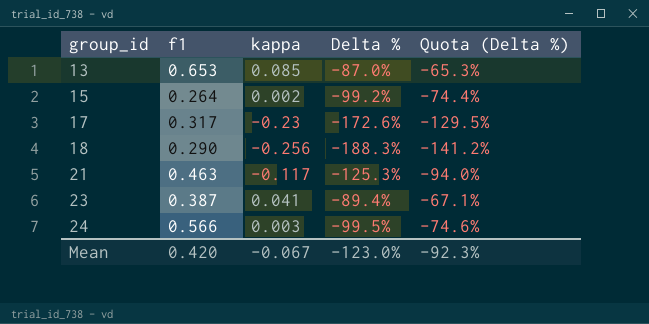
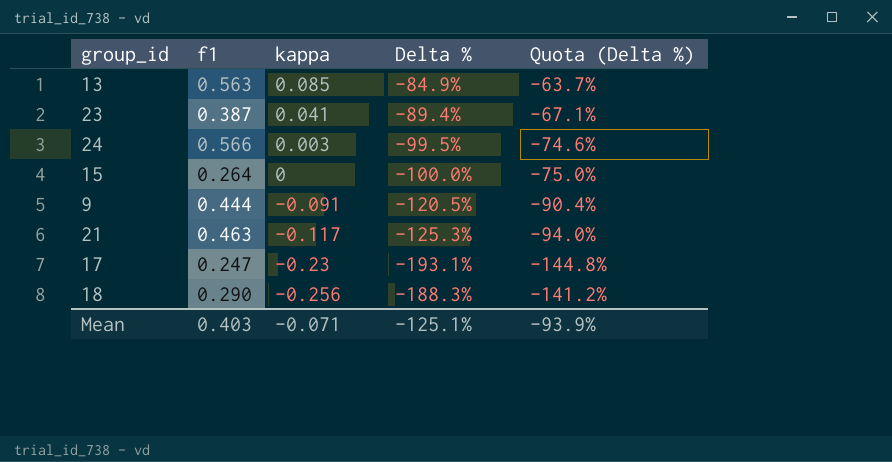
row order: group_id ascending -> kappa descending
13 | f1: 0.653 -> 0.563
13 | Delta %: -87.0% -> -84.9%
13 | Quota (Delta %): -65.3% -> -63.7%
15 | kappa: 0.002 -> 0
15 | Delta %: -99.2% -> -100.0%
15 | Quota (Delta %): -74.4% -> -75.0%
row 9: none -> 0.444 | -0.091 | -120.5% | -90.4%
17 | f1: 0.317 -> 0.247
17 | Delta %: -172.6% -> -193.1%
17 | Quota (Delta %): -129.5% -> -144.8%
Mean | f1: 0.420 -> 0.403
Mean | kappa: -0.067 -> -0.071
Mean | Delta %: -123.0% -> -125.1%
Mean | Quota (Delta %): -92.3% -> -93.9%

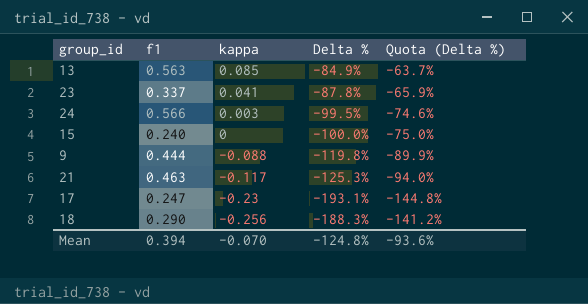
23 | f1: 0.387 -> 0.337
23 | Delta %: -89.4% -> -87.8%
23 | Quota (Delta %): -67.1% -> -65.9%
15 | f1: 0.264 -> 0.240
9 | kappa: -0.091 -> -0.088
9 | Delta %: -120.5% -> -119.8%
9 | Quota (Delta %): -90.4% -> -89.9%
Mean | f1: 0.403 -> 0.394
Mean | kappa: -0.071 -> -0.070
Mean | Delta %: -125.1% -> -124.8%
Mean | Quota (Delta %): -93.9% -> -93.6%

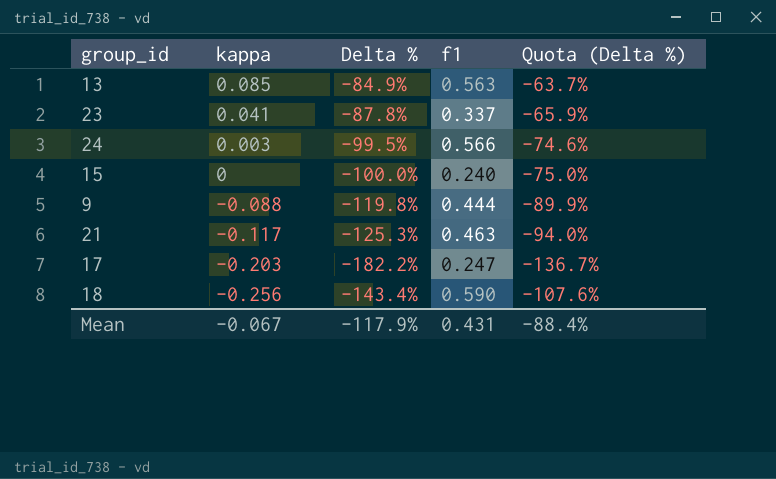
column f1 | position: 2 -> 4
17 | kappa: -0.23 -> -0.203
17 | Delta %: -193.1% -> -182.2%
17 | Quota (Delta %): -144.8% -> -136.7%
18 | Delta %: -188.3% -> -143.4%
18 | f1: 0.290 -> 0.590
18 | Quota (Delta %): -141.2% -> -107.6%
Mean | kappa: -0.070 -> -0.067
Mean | Delta %: -124.8% -> -117.9%
Mean | f1: 0.394 -> 0.431
Mean | Quota (Delta %): -93.6% -> -88.4%

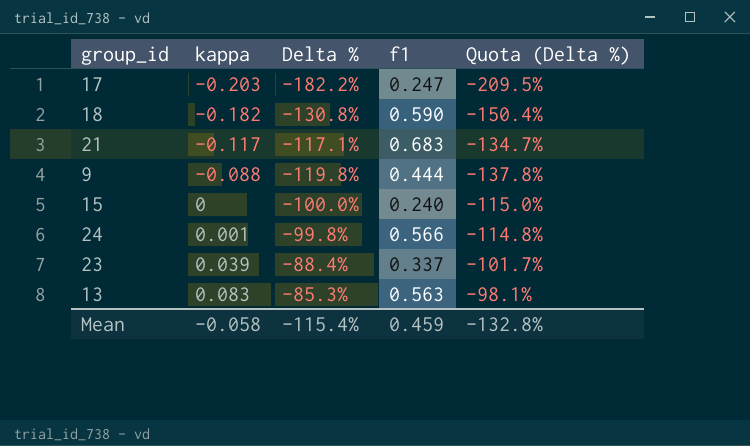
row order: kappa descending -> kappa ascending
column Quota (Delta %) | formula: [Delta %] * 0.75 -> [Delta %] * 1.15
18 | kappa: -0.256 -> -0.182
18 | Delta %: -143.4% -> -130.8%
21 | Delta %: -125.3% -> -117.1%
21 | f1: 0.463 -> 0.683
24 | kappa: 0.003 -> 0.001
24 | Delta %: -99.5% -> -99.8%
23 | kappa: 0.041 -> 0.039
23 | Delta %: -87.8% -> -88.4%
13 | kappa: 0.085 -> 0.083
13 | Delta %: -84.9% -> -85.3%
Mean | kappa: -0.067 -> -0.058
Mean | Delta %: -117.9% -> -115.4%
Mean | f1: 0.431 -> 0.459
Mean | Quota (Delta %): -88.4% -> -132.8%

